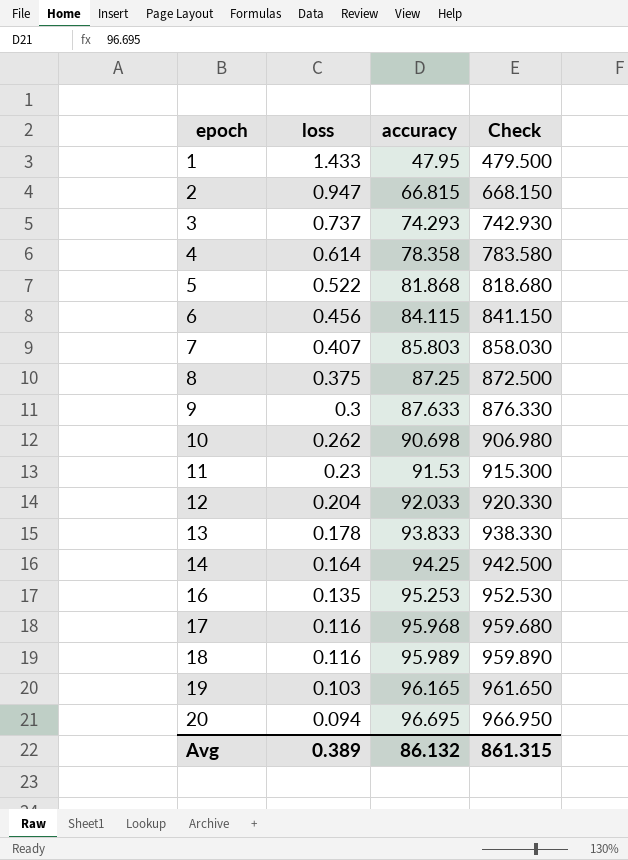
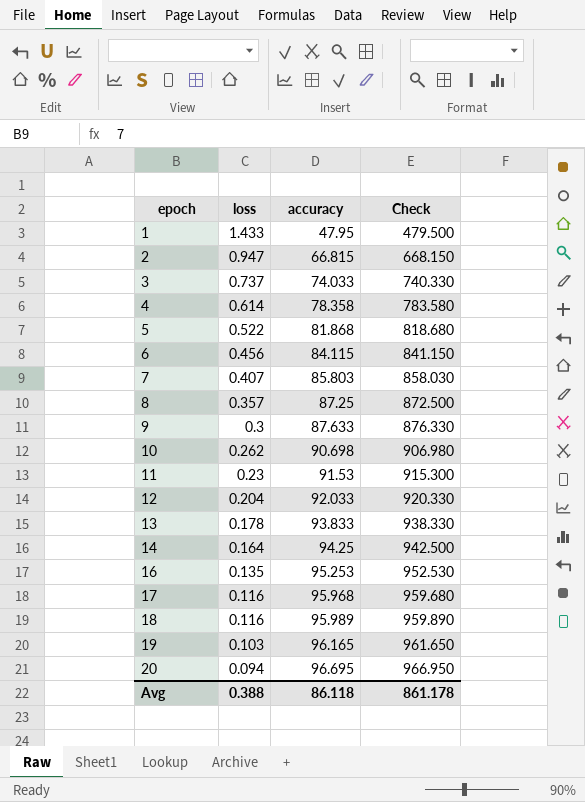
3 | accuracy: 74.293 -> 74.033
3 | Check: 742.930 -> 740.330
8 | loss: 0.375 -> 0.357
Avg | loss: 0.389 -> 0.388
Avg | accuracy: 86.132 -> 86.118
Avg | Check: 861.315 -> 861.178

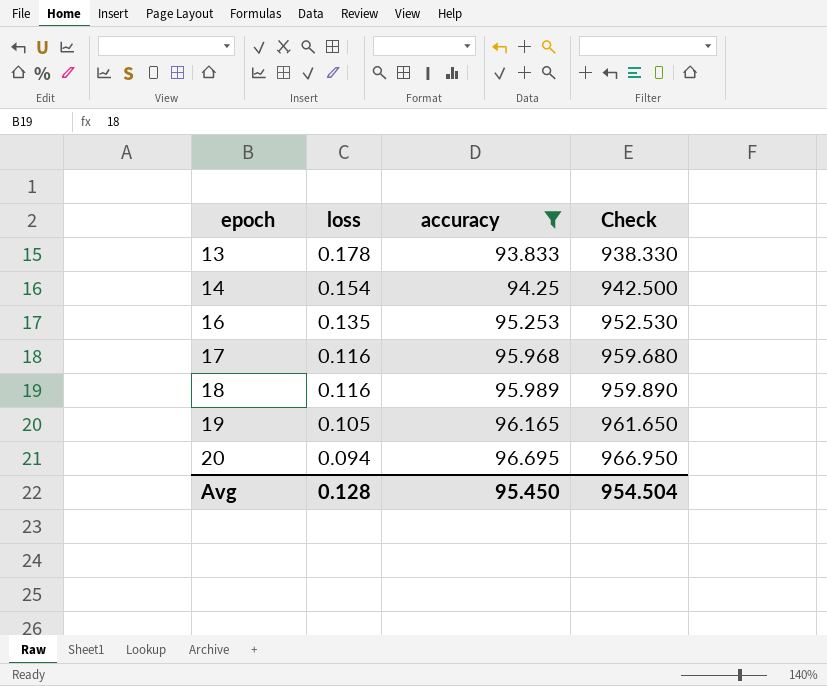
filter: none -> accuracy >= 93.833
14 | loss: 0.164 -> 0.154
19 | loss: 0.103 -> 0.105
Avg | loss: 0.388 -> 0.128
Avg | accuracy: 86.118 -> 95.450
Avg | Check: 861.178 -> 954.504

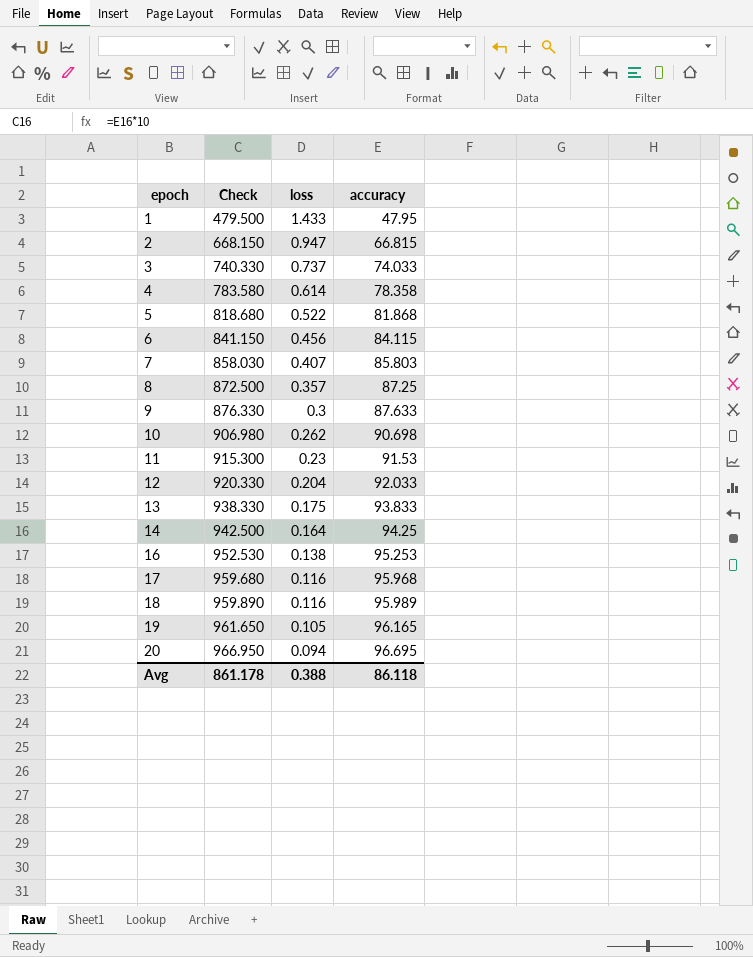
filter: accuracy >= 93.833 -> none
column Check | position: 4 -> 2
13 | loss: 0.178 -> 0.175
14 | loss: 0.154 -> 0.164
16 | loss: 0.135 -> 0.138
Avg | Check: 954.504 -> 861.178
Avg | loss: 0.128 -> 0.388
Avg | accuracy: 95.450 -> 86.118

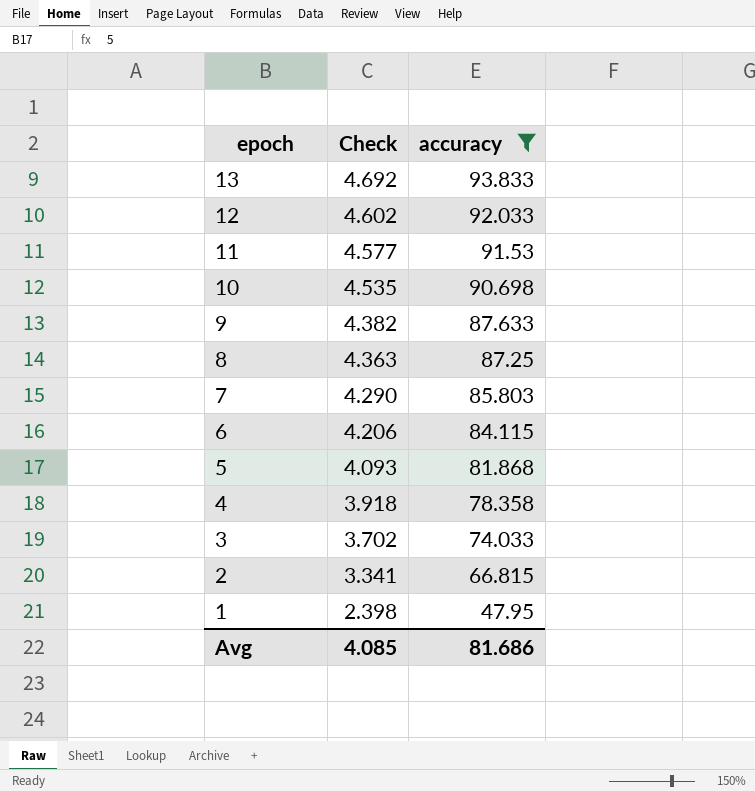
filter: none -> accuracy <= 93.833
row order: epoch ascending -> epoch descending
column loss | position: 3 -> none
column Check | formula: [accuracy] * 10 -> [accuracy] * 0.05
Avg | Check: 861.178 -> 4.085
Avg | accuracy: 86.118 -> 81.686

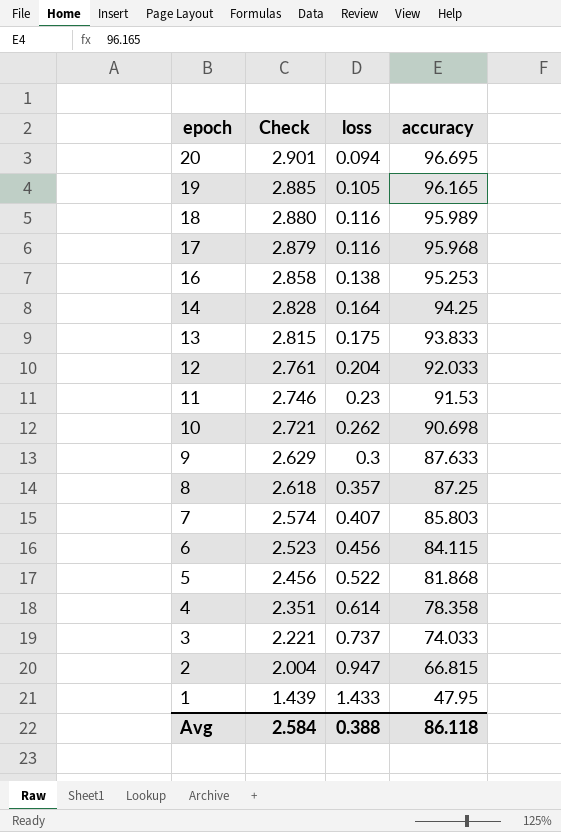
filter: accuracy <= 93.833 -> none
column Check | formula: [accuracy] * 0.05 -> [accuracy] * 0.03
column loss | position: none -> 3
Avg | Check: 4.085 -> 2.584
Avg | accuracy: 81.686 -> 86.118

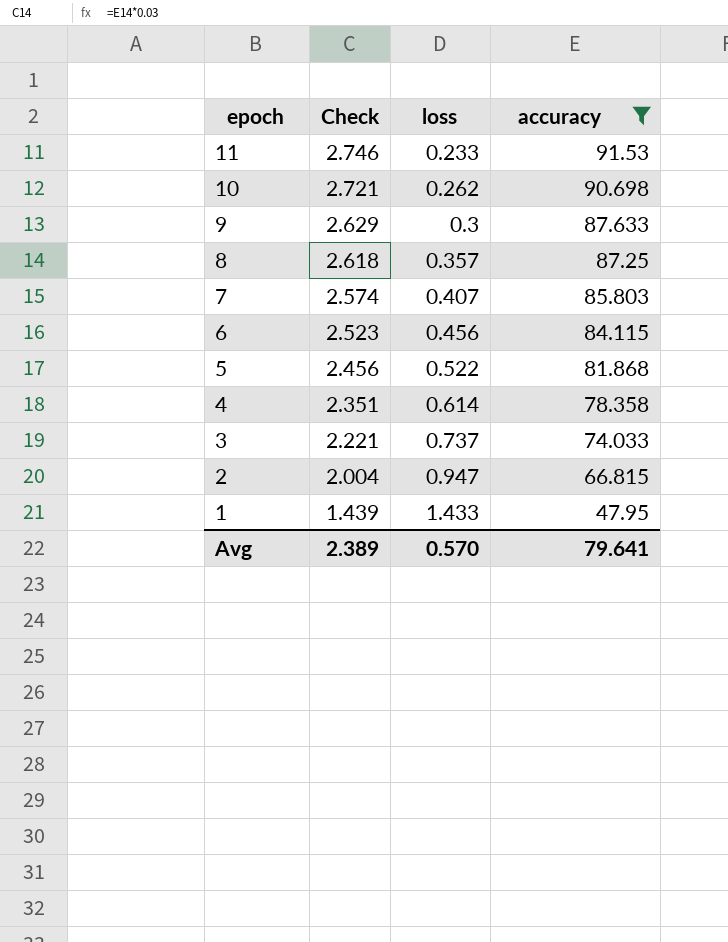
filter: none -> accuracy <= 91.53
11 | loss: 0.23 -> 0.233
Avg | Check: 2.584 -> 2.389
Avg | loss: 0.388 -> 0.570
Avg | accuracy: 86.118 -> 79.641

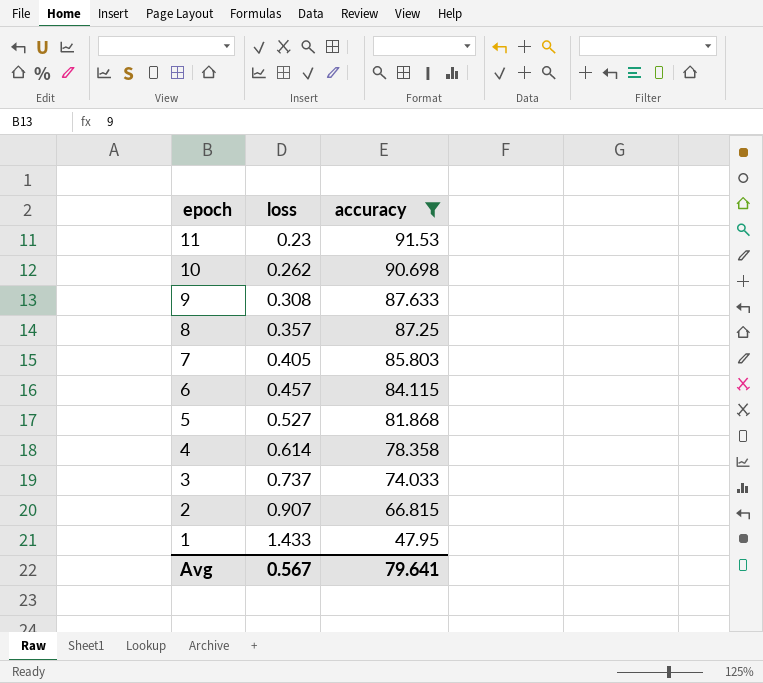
column Check | formula: [accuracy] * 0.03 -> none
11 | loss: 0.233 -> 0.23
9 | loss: 0.3 -> 0.308
7 | loss: 0.407 -> 0.405
6 | loss: 0.456 -> 0.457
5 | loss: 0.522 -> 0.527
2 | loss: 0.947 -> 0.907
Avg | loss: 0.570 -> 0.567

